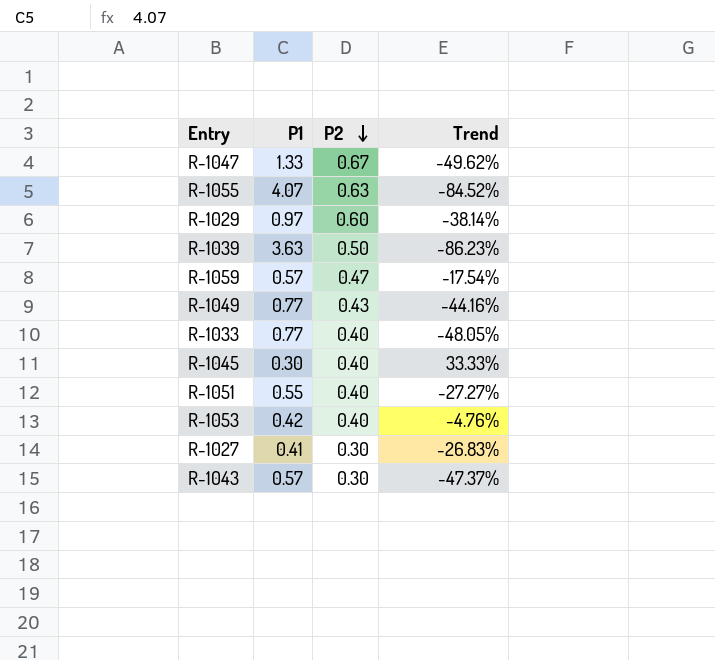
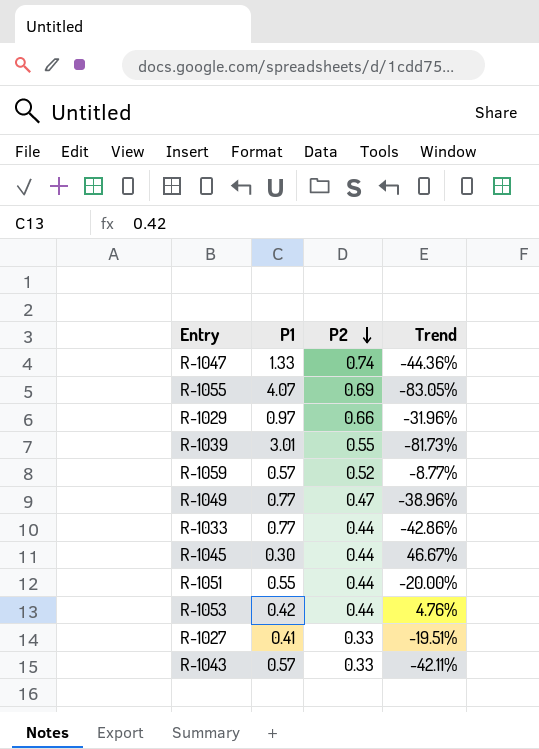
R-1047 | P2: 0.67 -> 0.74
R-1047 | Trend: -49.62% -> -44.36%
R-1055 | P2: 0.63 -> 0.69
R-1055 | Trend: -84.52% -> -83.05%
R-1029 | P2: 0.60 -> 0.66
R-1029 | Trend: -38.14% -> -31.96%
R-1039 | P1: 3.63 -> 3.01
R-1039 | P2: 0.50 -> 0.55
R-1039 | Trend: -86.23% -> -81.73%
R-1059 | P2: 0.47 -> 0.52
R-1059 | Trend: -17.54% -> -8.77%
R-1049 | P2: 0.43 -> 0.47
R-1049 | Trend: -44.16% -> -38.96%
R-1033 | P2: 0.40 -> 0.44
R-1033 | Trend: -48.05% -> -42.86%
R-1045 | P2: 0.40 -> 0.44
R-1045 | Trend: 33.33% -> 46.67%
R-1051 | P2: 0.40 -> 0.44
R-1051 | Trend: -27.27% -> -20.00%
R-1053 | P2: 0.40 -> 0.44
R-1053 | Trend: -4.76% -> 4.76%
R-1027 | P2: 0.30 -> 0.33
R-1027 | Trend: -26.83% -> -19.51%
R-1043 | P2: 0.30 -> 0.33
R-1043 | Trend: -47.37% -> -42.11%

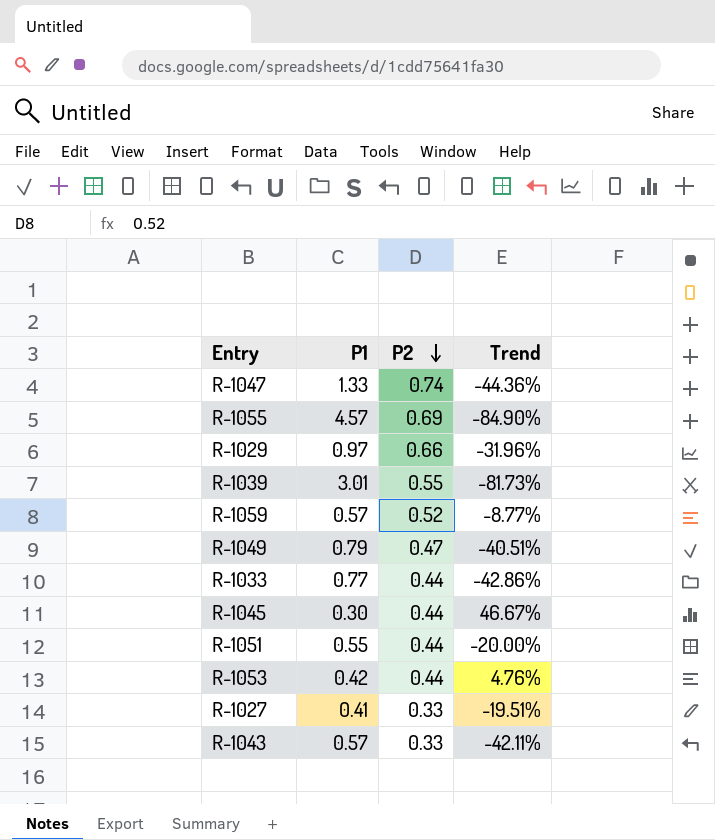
R-1055 | P1: 4.07 -> 4.57
R-1055 | Trend: -83.05% -> -84.90%
R-1049 | P1: 0.77 -> 0.79
R-1049 | Trend: -38.96% -> -40.51%

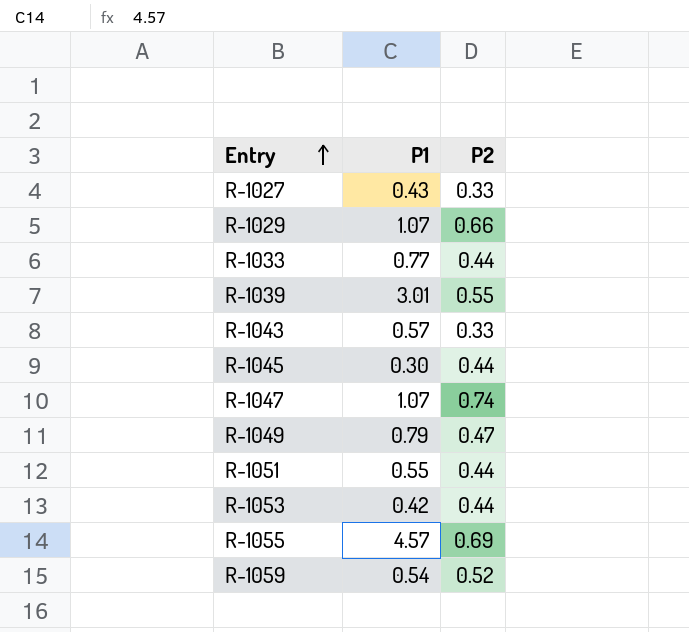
row order: P2 descending -> Entry ascending
column Trend | formula: ([P2] - [P1]) / [P1] -> none
R-1027 | P1: 0.41 -> 0.43
R-1029 | P1: 0.97 -> 1.07
R-1047 | P1: 1.33 -> 1.07
R-1059 | P1: 0.57 -> 0.54

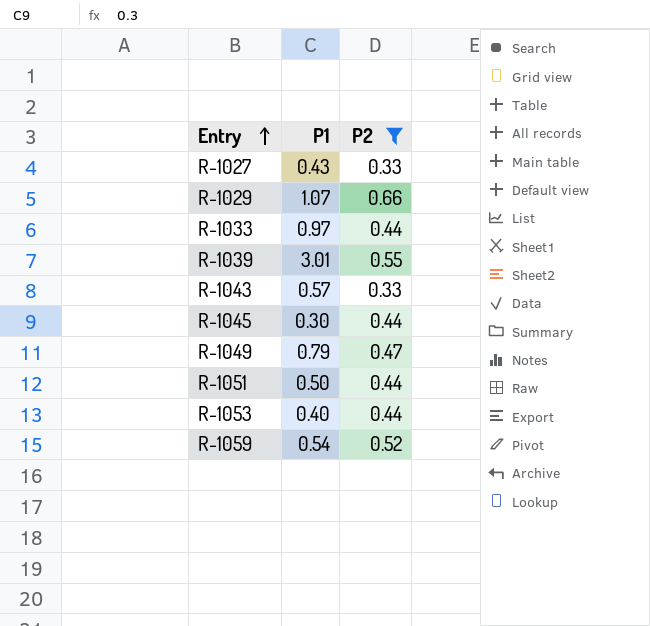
filter: none -> P2 <= 0.66
R-1033 | P1: 0.77 -> 0.97
R-1051 | P1: 0.55 -> 0.50
R-1053 | P1: 0.42 -> 0.40

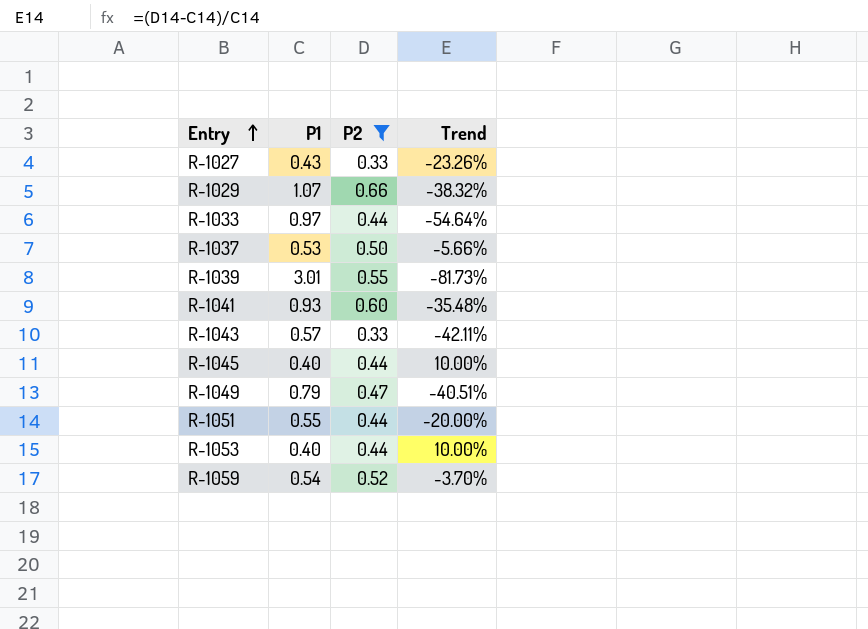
column Trend | formula: none -> ([P2] - [P1]) / [P1]
row R-1037: none -> 0.53 | 0.50 | -5.66%
row R-1041: none -> 0.93 | 0.60 | -35.48%
R-1045 | P1: 0.30 -> 0.40
R-1051 | P1: 0.50 -> 0.55

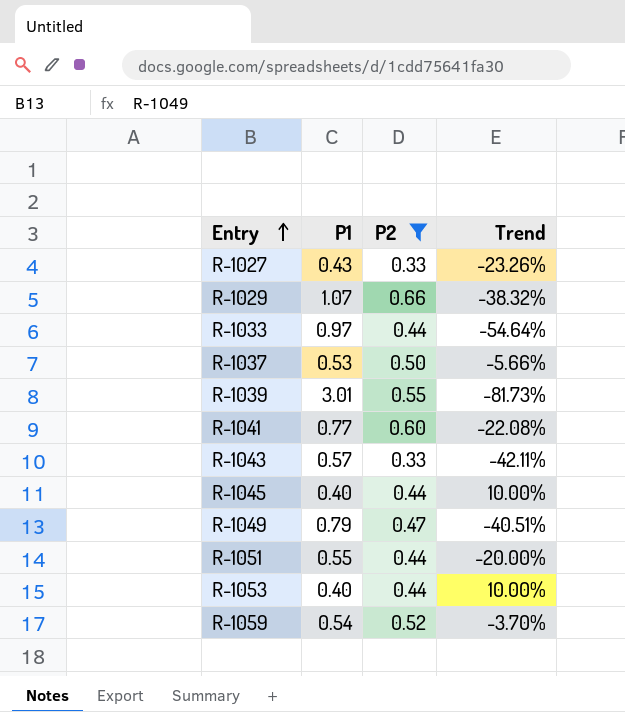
R-1041 | P1: 0.93 -> 0.77
R-1041 | Trend: -35.48% -> -22.08%

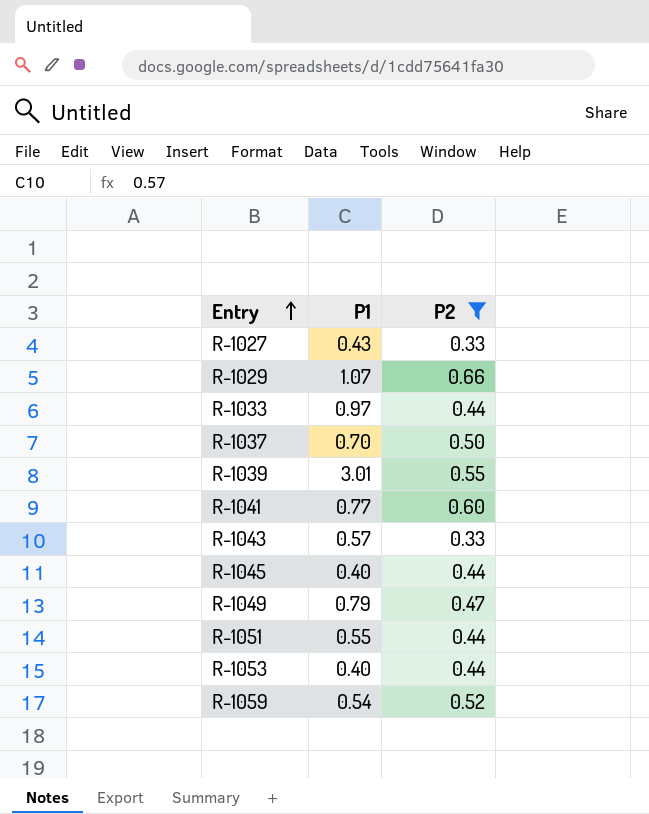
column Trend | formula: ([P2] - [P1]) / [P1] -> none
R-1037 | P1: 0.53 -> 0.70

